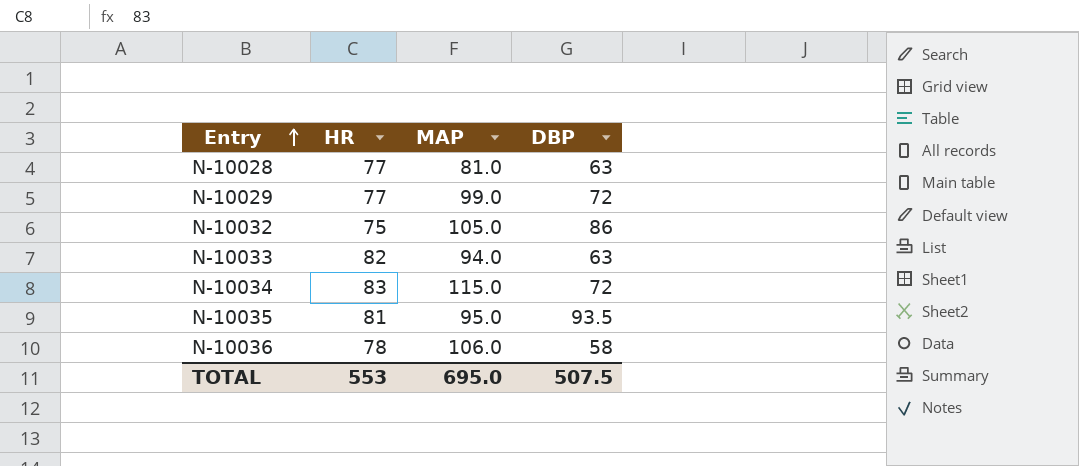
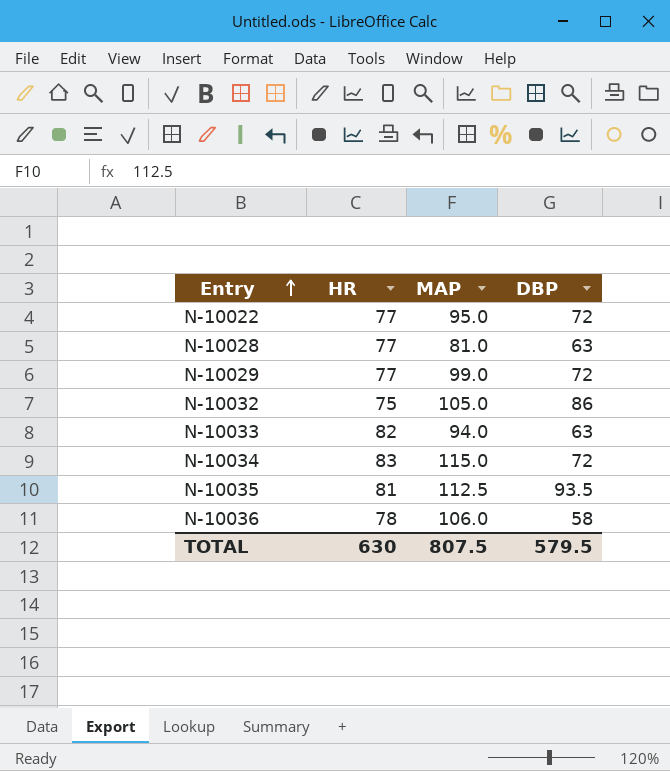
row N-10022: none -> 77 | 95.0 | 72
N-10035 | MAP: 95.0 -> 112.5
TOTAL | HR: 553 -> 630
TOTAL | MAP: 695.0 -> 807.5
TOTAL | DBP: 507.5 -> 579.5

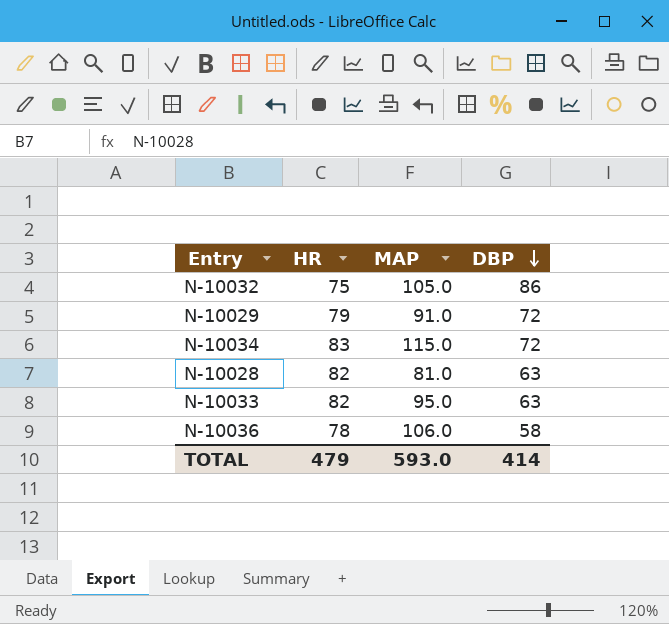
row order: Entry ascending -> DBP descending
row N-10022: 77 | 95.0 | 72 -> none
row N-10035: 81 | 112.5 | 93.5 -> none
N-10029 | HR: 77 -> 79
N-10029 | MAP: 99.0 -> 91.0
N-10028 | HR: 77 -> 82
N-10033 | MAP: 94.0 -> 95.0
TOTAL | HR: 630 -> 479
TOTAL | MAP: 807.5 -> 593.0
TOTAL | DBP: 579.5 -> 414

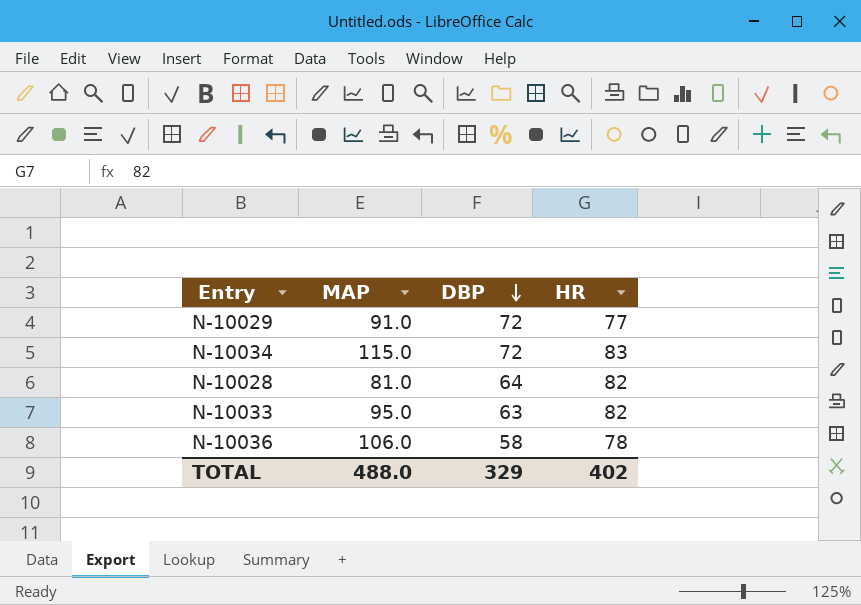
column HR | position: 2 -> 4
row N-10032: 75 | 105.0 | 86 -> none
N-10029 | HR: 79 -> 77
N-10028 | DBP: 63 -> 64
TOTAL | MAP: 593.0 -> 488.0
TOTAL | DBP: 414 -> 329
TOTAL | HR: 479 -> 402

